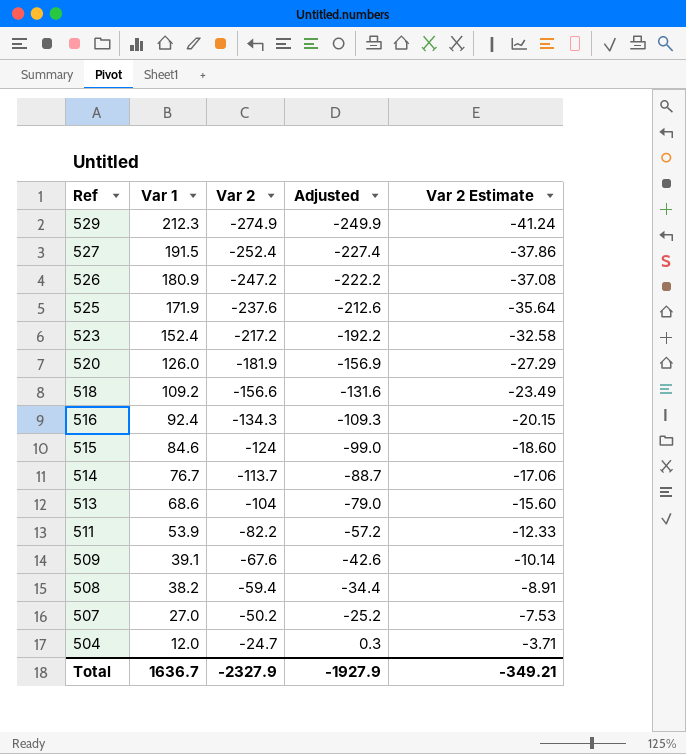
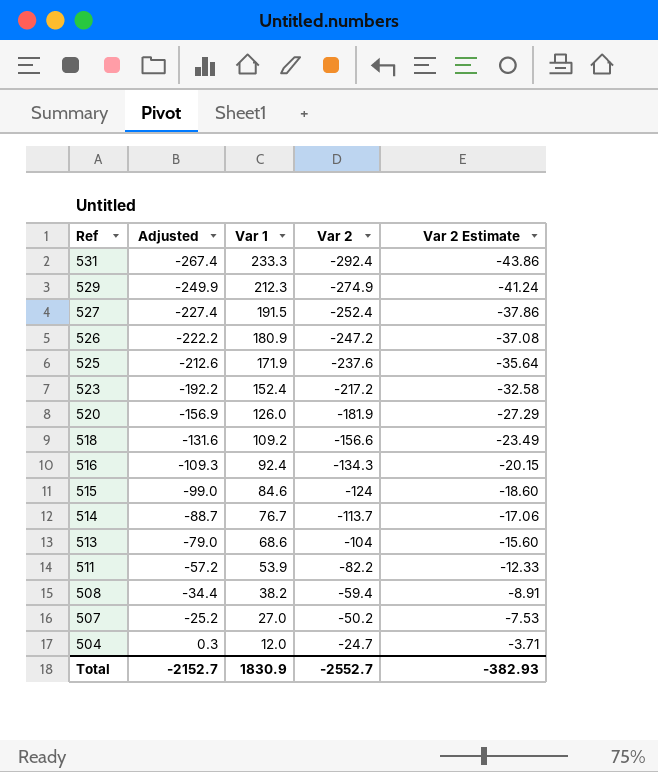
column Adjusted | position: 4 -> 2
row 509: 39.1 | -67.6 | -42.6 | -10.14 -> none
row 531: none -> -267.4 | 233.3 | -292.4 | -43.86
Total | Adjusted: -1927.9 -> -2152.7
Total | Var 1: 1636.7 -> 1830.9
Total | Var 2: -2327.9 -> -2552.7
Total | Var 2 Estimate: -349.21 -> -382.93

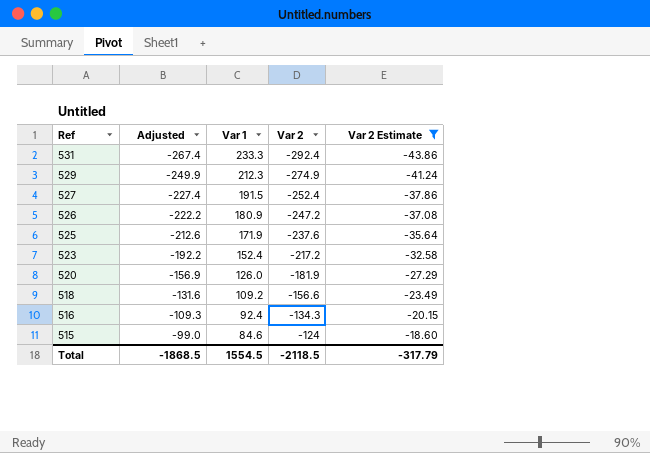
filter: none -> Var 2 Estimate <= -18.60
Total | Adjusted: -2152.7 -> -1868.5
Total | Var 1: 1830.9 -> 1554.5
Total | Var 2: -2552.7 -> -2118.5
Total | Var 2 Estimate: -382.93 -> -317.79

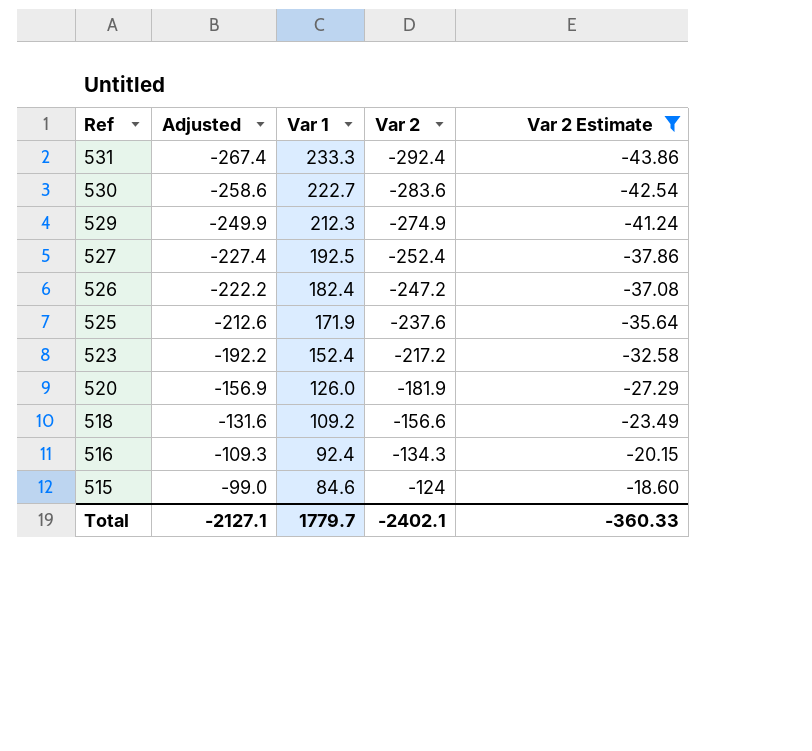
row 530: none -> -258.6 | 222.7 | -283.6 | -42.54
527 | Var 1: 191.5 -> 192.5
526 | Var 1: 180.9 -> 182.4
Total | Adjusted: -1868.5 -> -2127.1
Total | Var 1: 1554.5 -> 1779.7
Total | Var 2: -2118.5 -> -2402.1
Total | Var 2 Estimate: -317.79 -> -360.33

